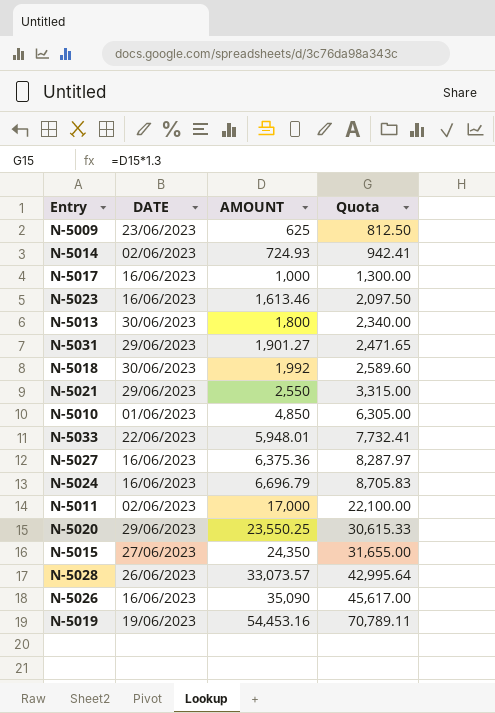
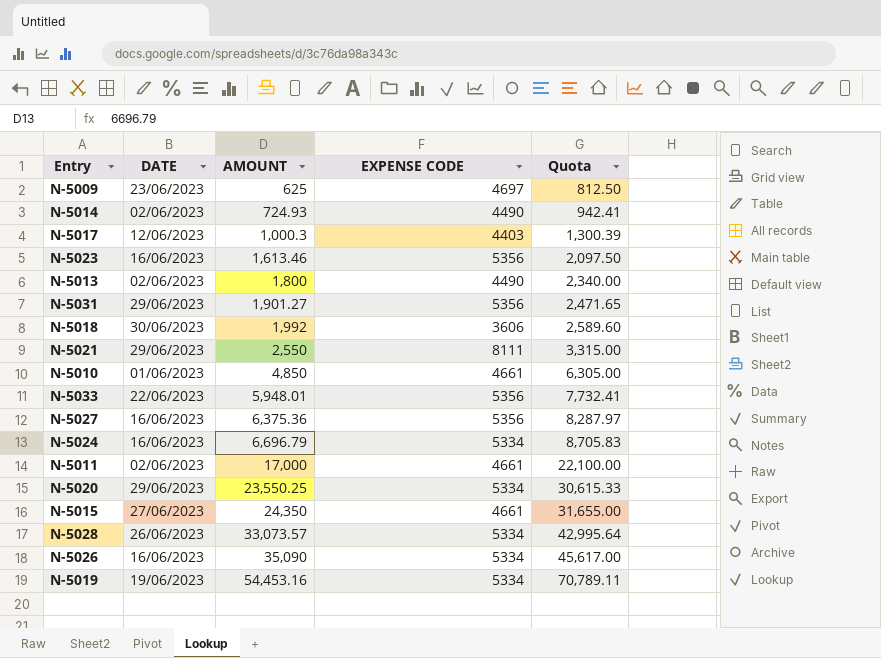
column EXPENSE CODE | position: none -> 4
N-5017 | DATE: 16/06/2023 -> 12/06/2023
N-5017 | AMOUNT: 1,000 -> 1,000.3
N-5017 | Quota: 1,300.00 -> 1,300.39
N-5013 | DATE: 30/06/2023 -> 02/06/2023

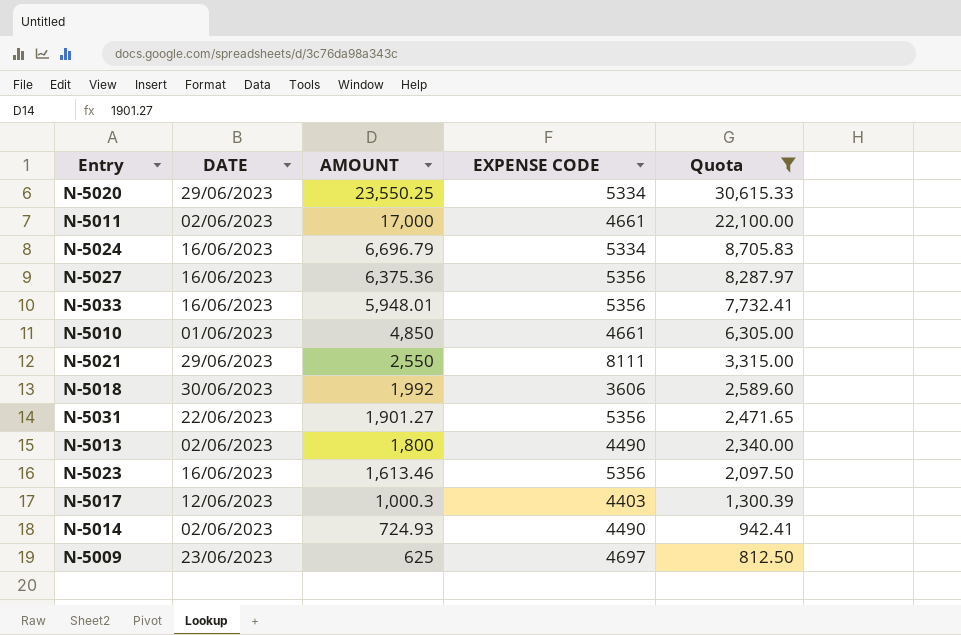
filter: none -> Quota <= 30,615.33
row order: AMOUNT ascending -> AMOUNT descending
N-5033 | DATE: 22/06/2023 -> 16/06/2023
N-5031 | DATE: 29/06/2023 -> 22/06/2023

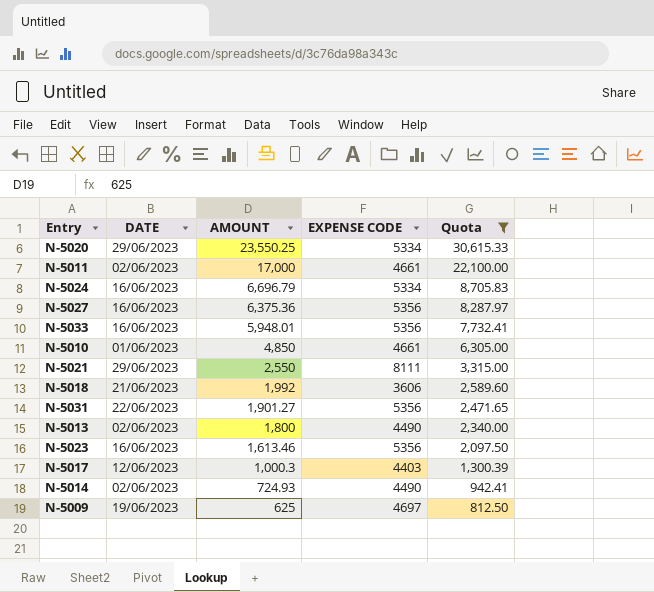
N-5018 | DATE: 30/06/2023 -> 21/06/2023
N-5009 | DATE: 23/06/2023 -> 19/06/2023

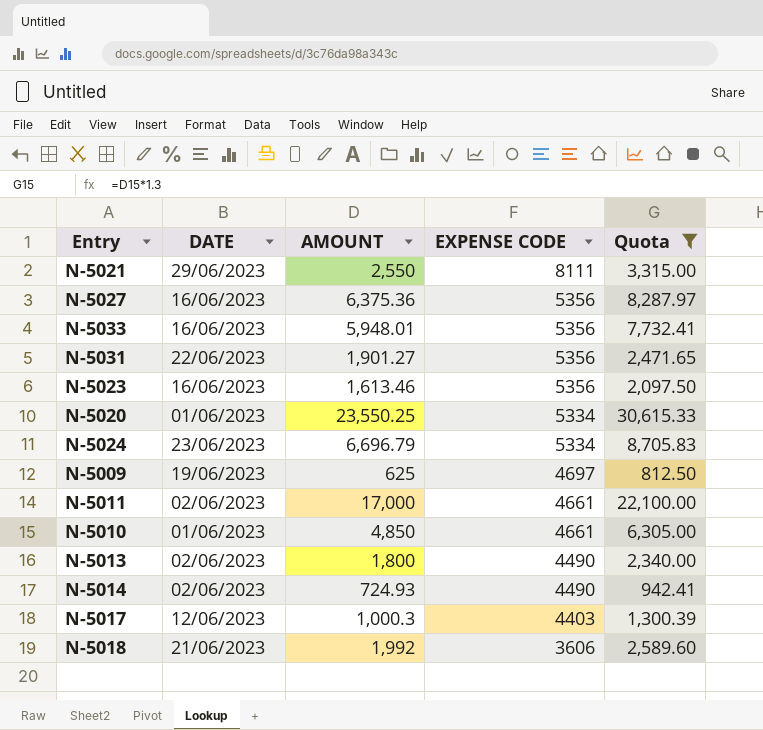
row order: AMOUNT descending -> EXPENSE CODE descending
N-5020 | DATE: 29/06/2023 -> 01/06/2023
N-5024 | DATE: 16/06/2023 -> 23/06/2023

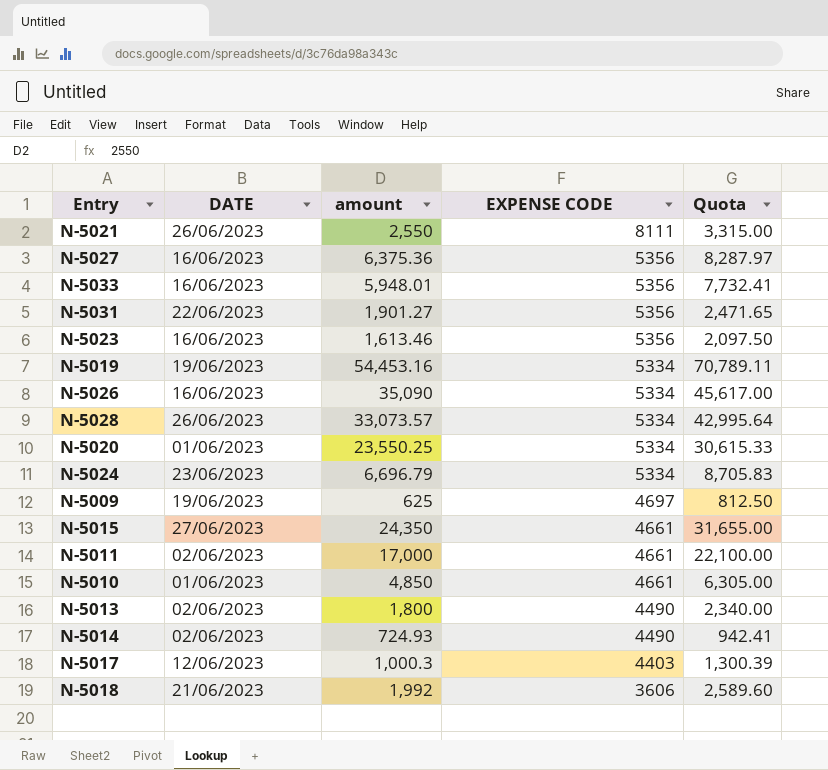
filter: Quota <= 30,615.33 -> none
column name: AMOUNT -> amount
N-5021 | DATE: 29/06/2023 -> 26/06/2023

